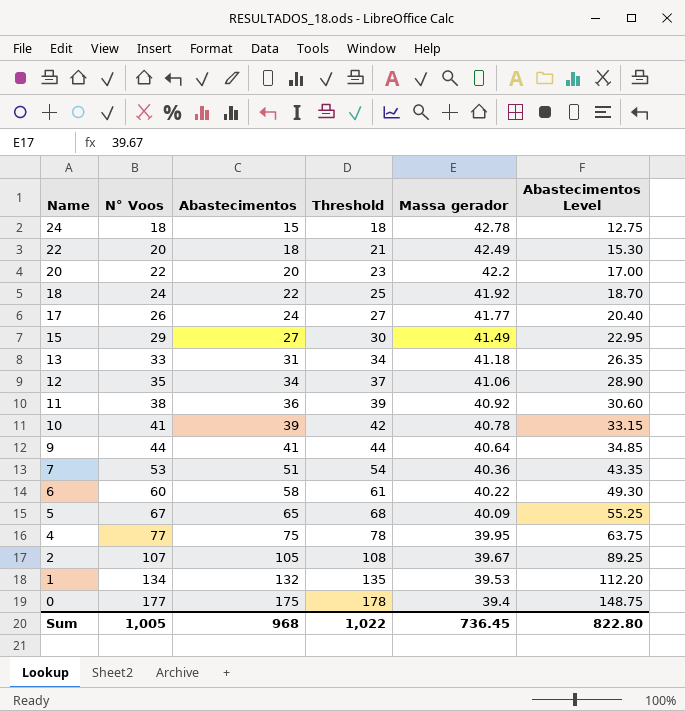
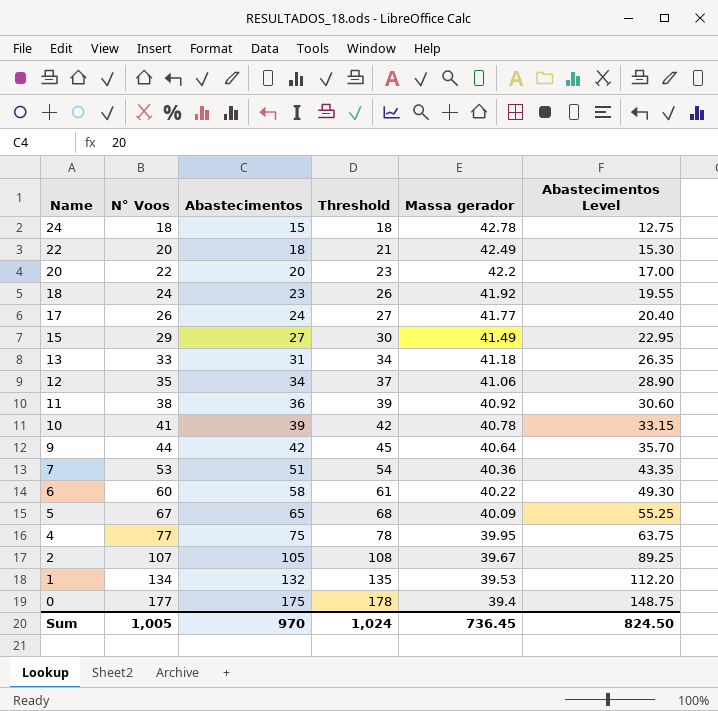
18 | Abastecimentos: 22 -> 23
18 | Threshold: 25 -> 26
18 | Abastecimentos Level: 18.70 -> 19.55
9 | Abastecimentos: 41 -> 42
9 | Threshold: 44 -> 45
9 | Abastecimentos Level: 34.85 -> 35.70
Sum | Abastecimentos: 968 -> 970
Sum | Threshold: 1,022 -> 1,024
Sum | Abastecimentos Level: 822.80 -> 824.50

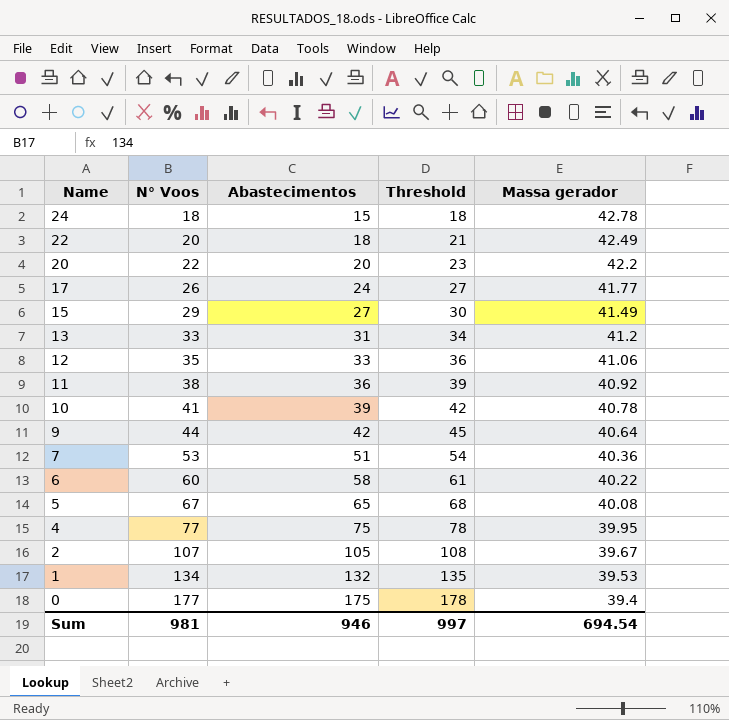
column Abastecimentos Level | formula: [Abastecimentos] * 0.85 -> none
row 18: 24 | 23 | 26 | 41.92 | 19.55 -> none
13 | Massa gerador: 41.18 -> 41.2
12 | Abastecimentos: 34 -> 33
12 | Threshold: 37 -> 36
5 | Massa gerador: 40.09 -> 40.08
Sum | N° Voos: 1,005 -> 981
Sum | Abastecimentos: 970 -> 946
Sum | Threshold: 1,024 -> 997
Sum | Massa gerador: 736.45 -> 694.54

